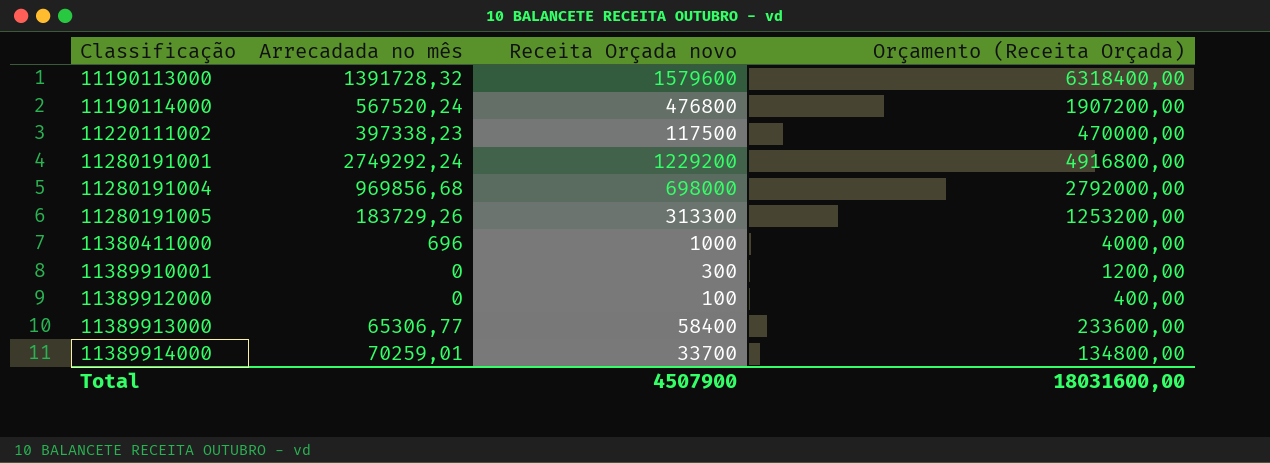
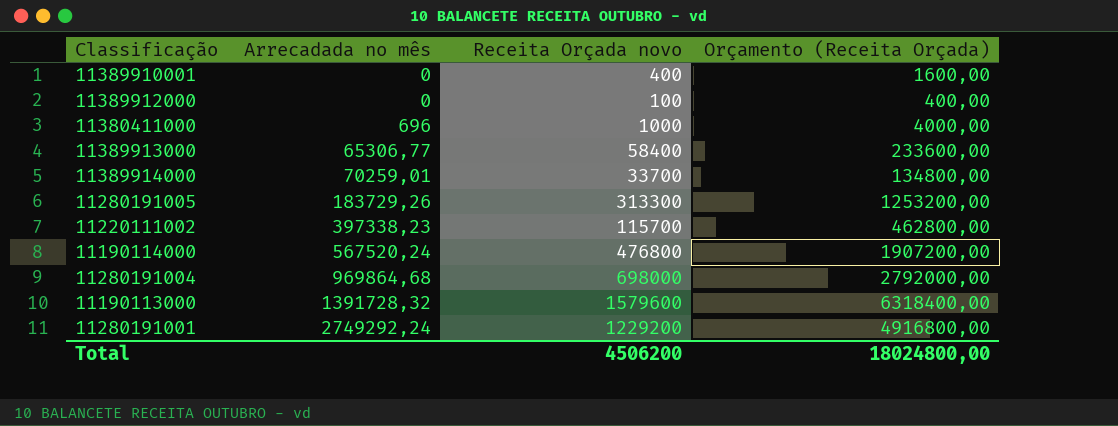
row order: Classificação ascending -> Arrecadada no mês ascending
11389910001 | Receita Orçada novo: 300 -> 400
11389910001 | Orçamento (Receita Orçada): 1200,00 -> 1600,00
11220111002 | Receita Orçada novo: 117500 -> 115700
11220111002 | Orçamento (Receita Orçada): 470000,00 -> 462800,00
11280191004 | Arrecadada no mês: 969856,68 -> 969864,68
Total | Receita Orçada novo: 4507900 -> 4506200
Total | Orçamento (Receita Orçada): 18031600,00 -> 18024800,00

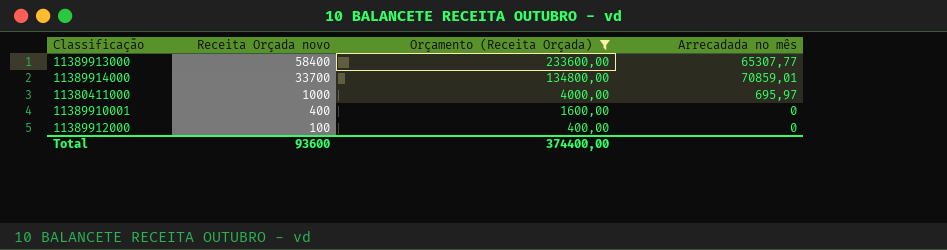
filter: none -> Orçamento (Receita Orçada) <= 233600,00
row order: Arrecadada no mês ascending -> Receita Orçada novo descending
column Arrecadada no mês | position: 2 -> 4
11389913000 | Arrecadada no mês: 65306,77 -> 65307,77
11389914000 | Arrecadada no mês: 70259,01 -> 70859,01
11380411000 | Arrecadada no mês: 696 -> 695,97
Total | Receita Orçada novo: 4506200 -> 93600
Total | Orçamento (Receita Orçada): 18024800,00 -> 374400,00

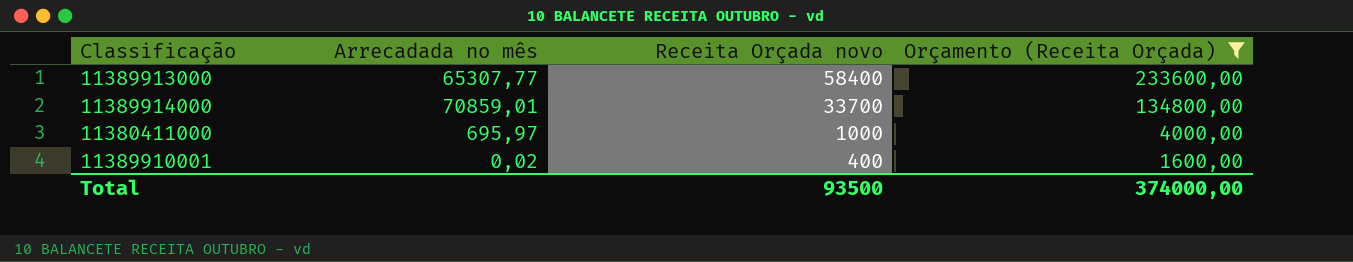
column Arrecadada no mês | position: 4 -> 2
row 11389912000: 100 | 400,00 | 0 -> none
11389910001 | Arrecadada no mês: 0 -> 0,02
Total | Receita Orçada novo: 93600 -> 93500
Total | Orçamento (Receita Orçada): 374400,00 -> 374000,00

